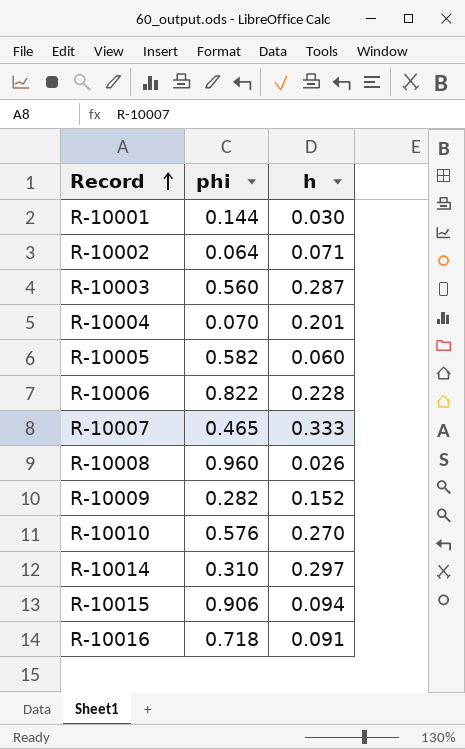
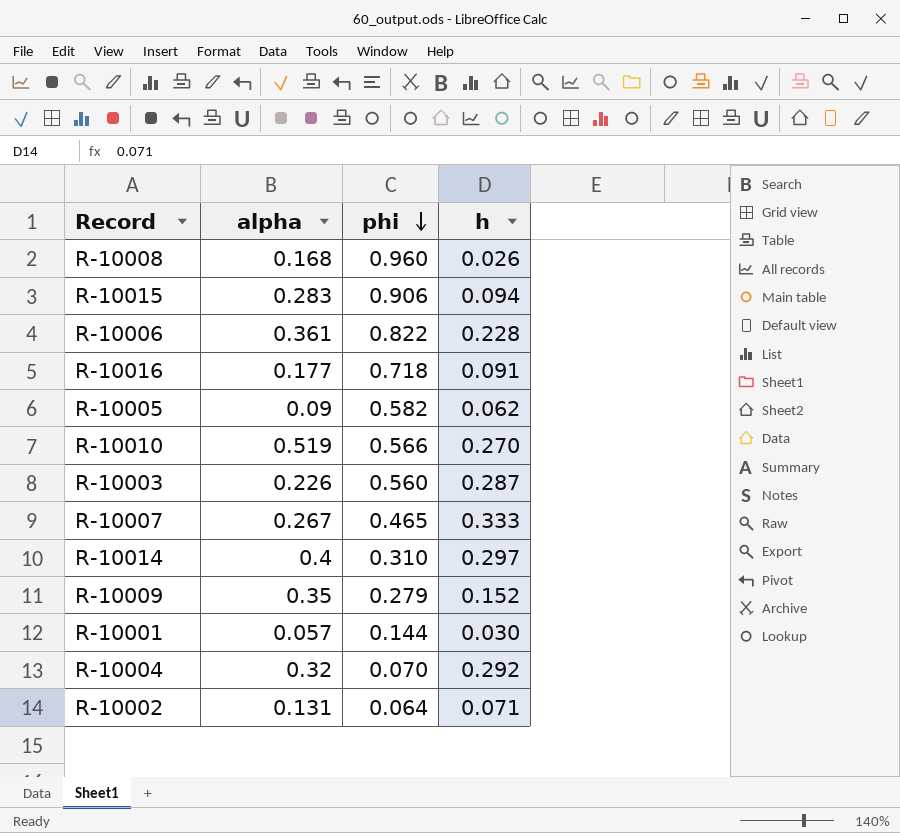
row order: Record ascending -> phi descending
column alpha | position: none -> 2
R-10005 | h: 0.060 -> 0.062
R-10010 | phi: 0.576 -> 0.566
R-10009 | phi: 0.282 -> 0.279
R-10004 | h: 0.201 -> 0.292

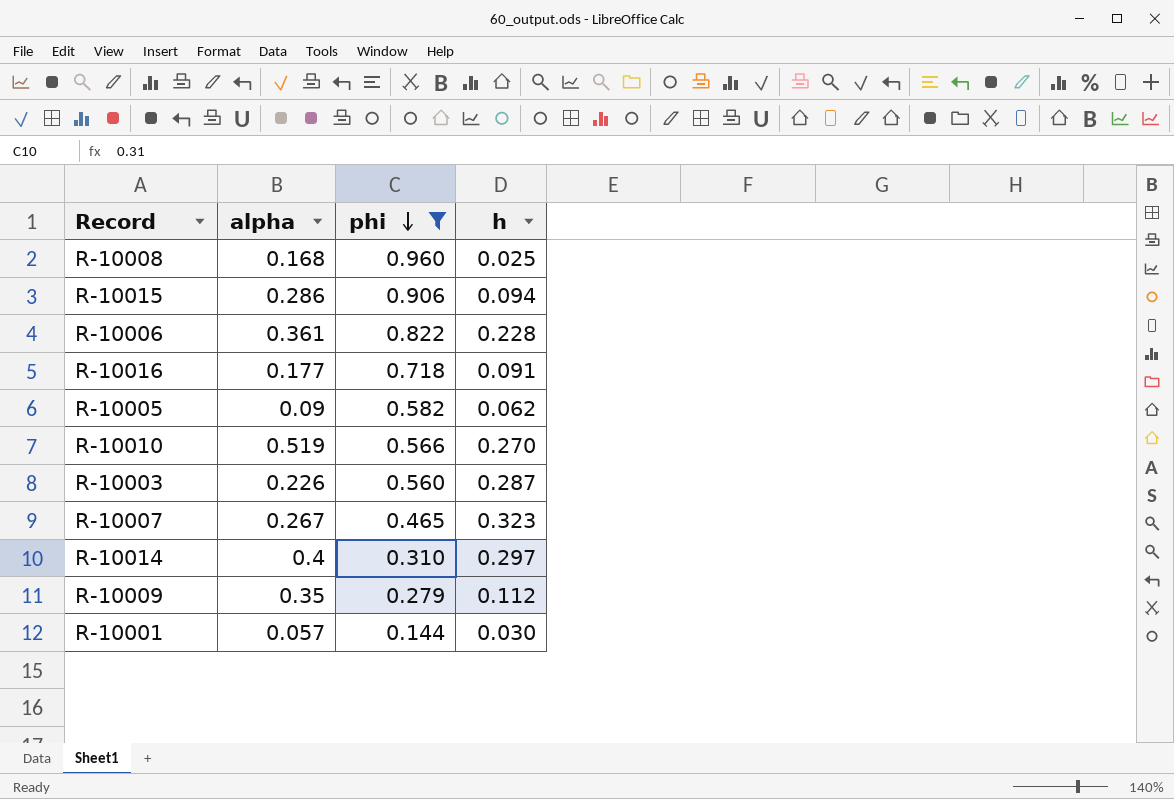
filter: none -> phi >= 0.144
R-10008 | h: 0.026 -> 0.025
R-10015 | alpha: 0.283 -> 0.286
R-10007 | h: 0.333 -> 0.323
R-10009 | h: 0.152 -> 0.112

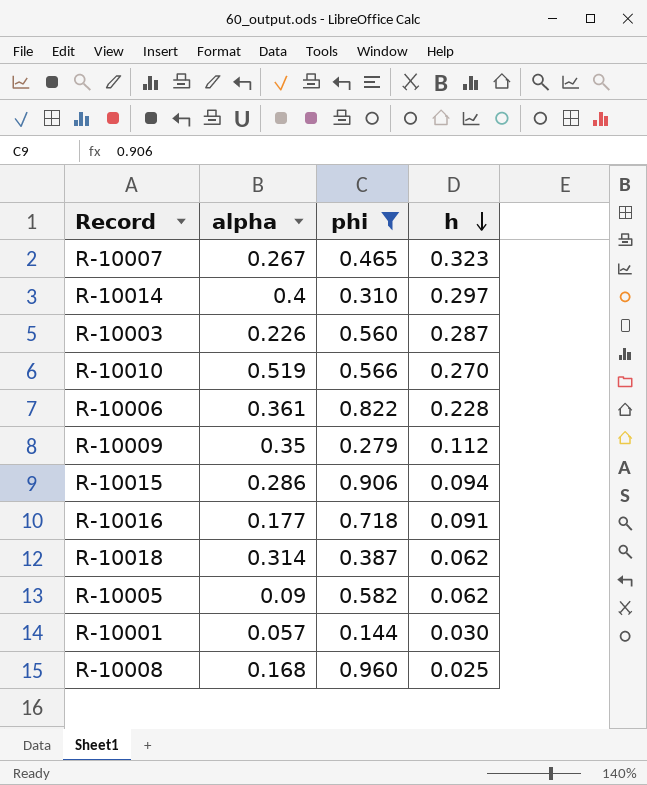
row order: phi descending -> h descending
row R-10018: none -> 0.314 | 0.387 | 0.062

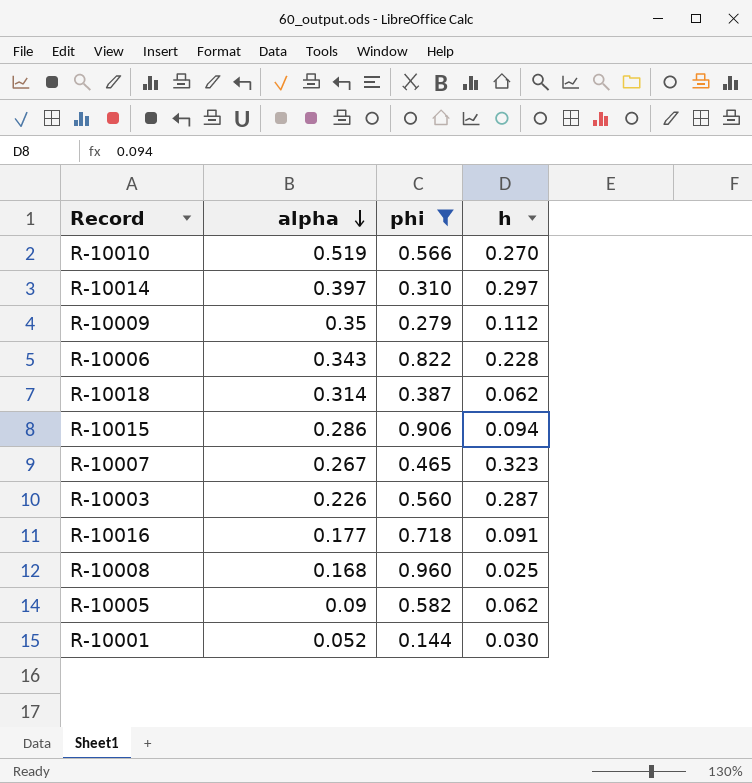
row order: h descending -> alpha descending
R-10014 | alpha: 0.4 -> 0.397
R-10006 | alpha: 0.361 -> 0.343
R-10001 | alpha: 0.057 -> 0.052

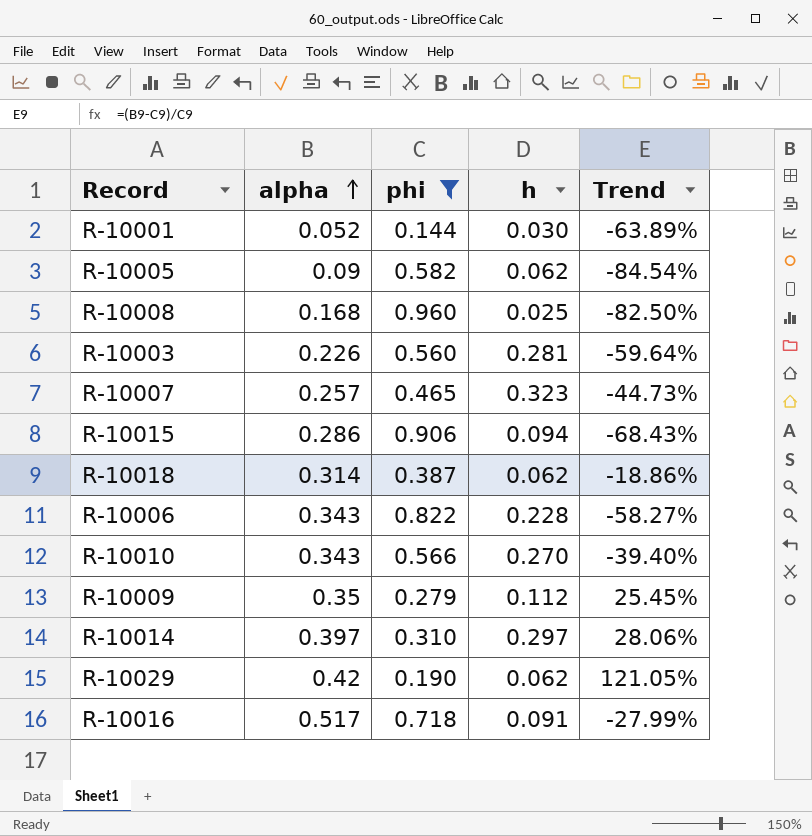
row order: alpha descending -> alpha ascending
column Trend | formula: none -> ([alpha] - [phi]) / [phi]
R-10003 | h: 0.287 -> 0.281
R-10007 | alpha: 0.267 -> 0.257
R-10010 | alpha: 0.519 -> 0.343
row R-10029: none -> 0.42 | 0.190 | 0.062 | 121.05%
R-10016 | alpha: 0.177 -> 0.517

